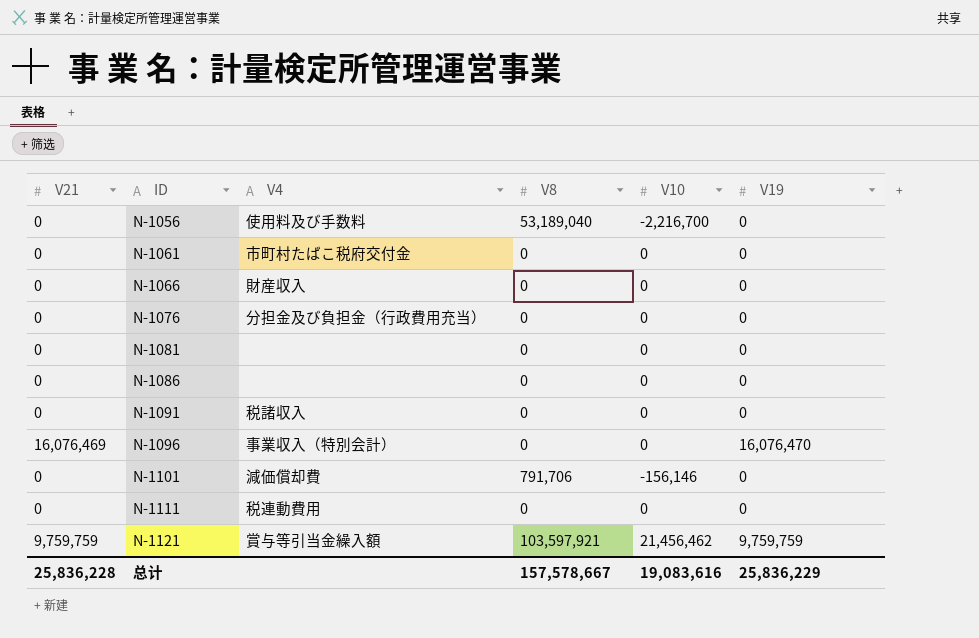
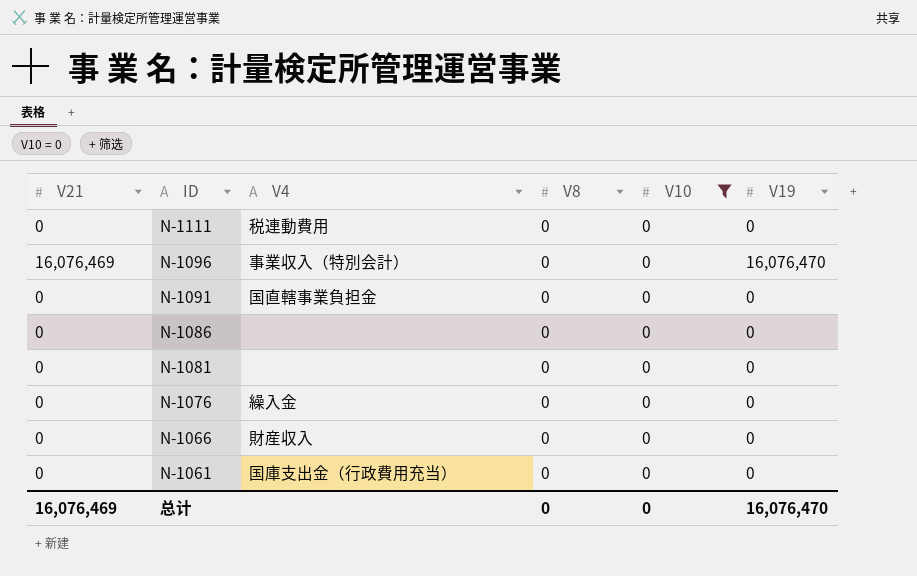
filter: none -> V10 = 0
row order: ID ascending -> ID descending
N-1091 | V4: 税諸収入 -> 国直轄事業負担金
N-1076 | V4: 分担金及び負担金（行政費用充当） -> 繰入金
N-1061 | V4: 市町村たばこ税府交付金 -> 国庫支出金（行政費用充当）
总计 | V21: 25,836,228 -> 16,076,469
总计 | V8: 157,578,667 -> 0
总计 | V10: 19,083,616 -> 0
总计 | V19: 25,836,229 -> 16,076,470

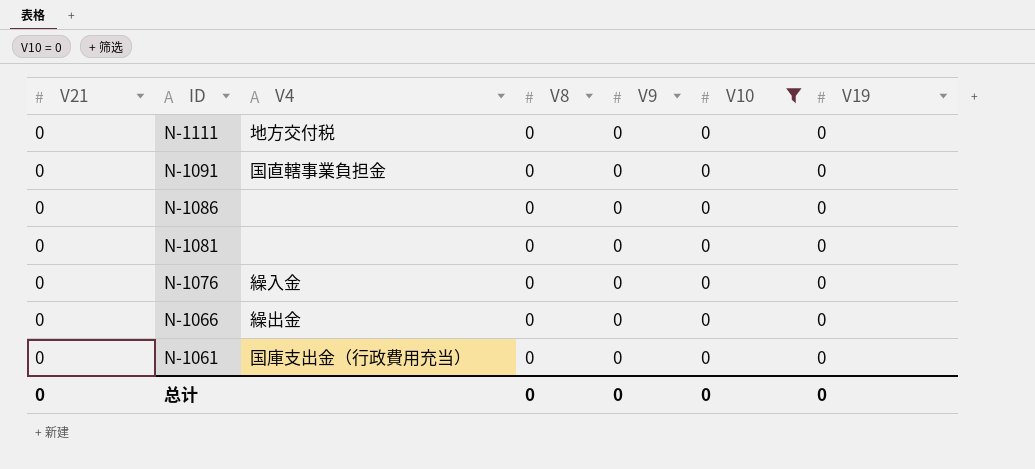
column V9 | position: none -> 5
row N-1096: 16,076,469 | 事業収入（特別会計） | 0 | 0 | 16,076,470 -> none
N-1111 | V4: 税連動費用 -> 地方交付税
N-1066 | V4: 財産収入 -> 繰出金
总计 | V21: 16,076,469 -> 0
总计 | V19: 16,076,470 -> 0

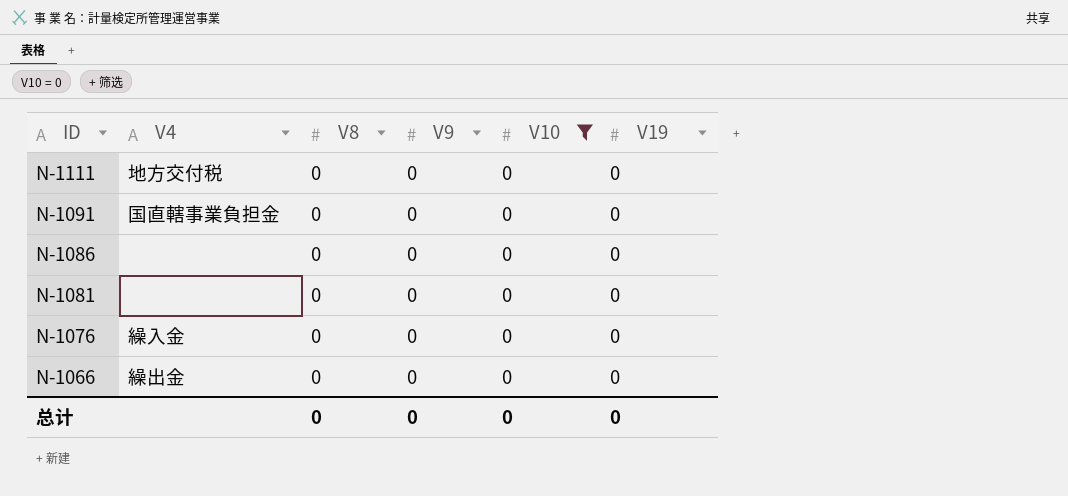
column V21 | position: 1 -> none
row N-1061: 0 | 国庫支出金（行政費用充当） | 0 | 0 | 0 | 0 -> none

